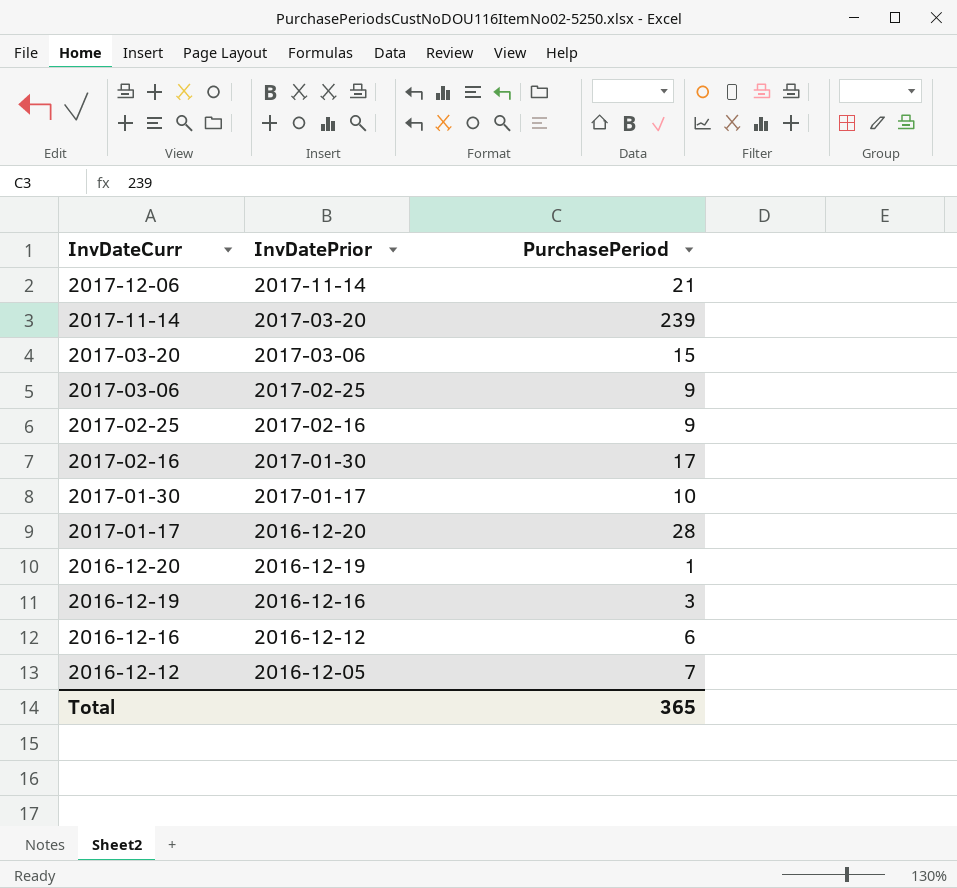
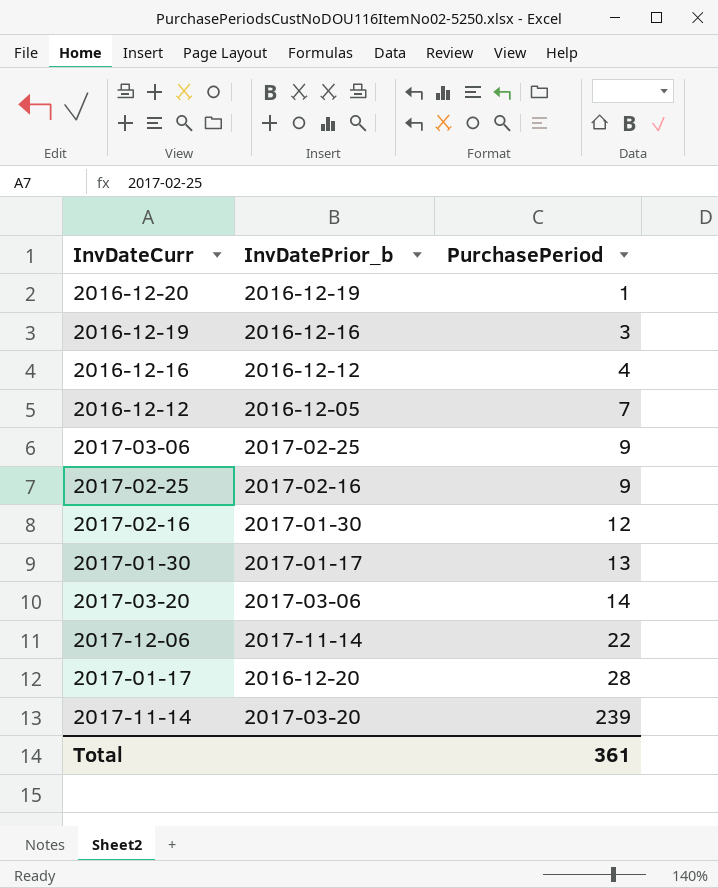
row order: InvDateCurr descending -> PurchasePeriod ascending
column name: InvDatePrior -> InvDatePrior_b
2016-12-16 | PurchasePeriod: 6 -> 4
2017-02-16 | PurchasePeriod: 17 -> 12
2017-01-30 | PurchasePeriod: 10 -> 13
2017-03-20 | PurchasePeriod: 15 -> 14
2017-12-06 | PurchasePeriod: 21 -> 22
Total | PurchasePeriod: 365 -> 361

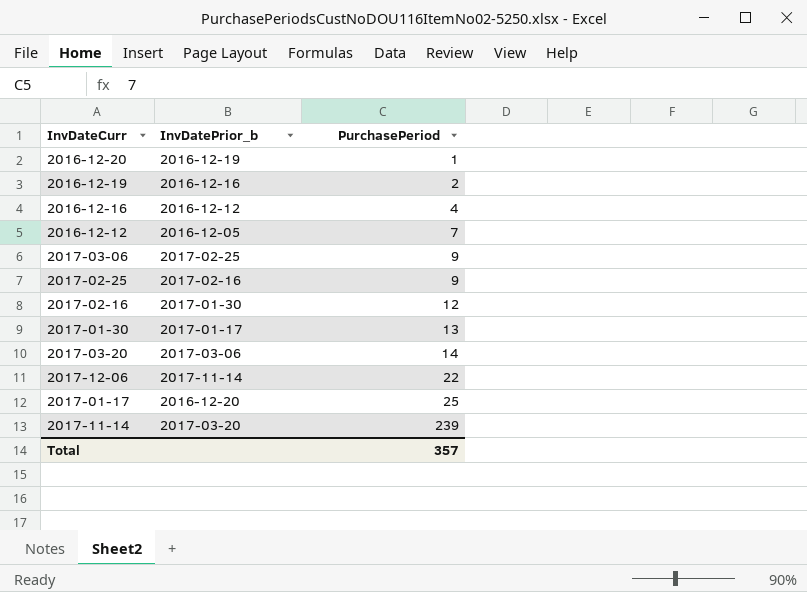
2016-12-19 | PurchasePeriod: 3 -> 2
2017-01-17 | PurchasePeriod: 28 -> 25
Total | PurchasePeriod: 361 -> 357

